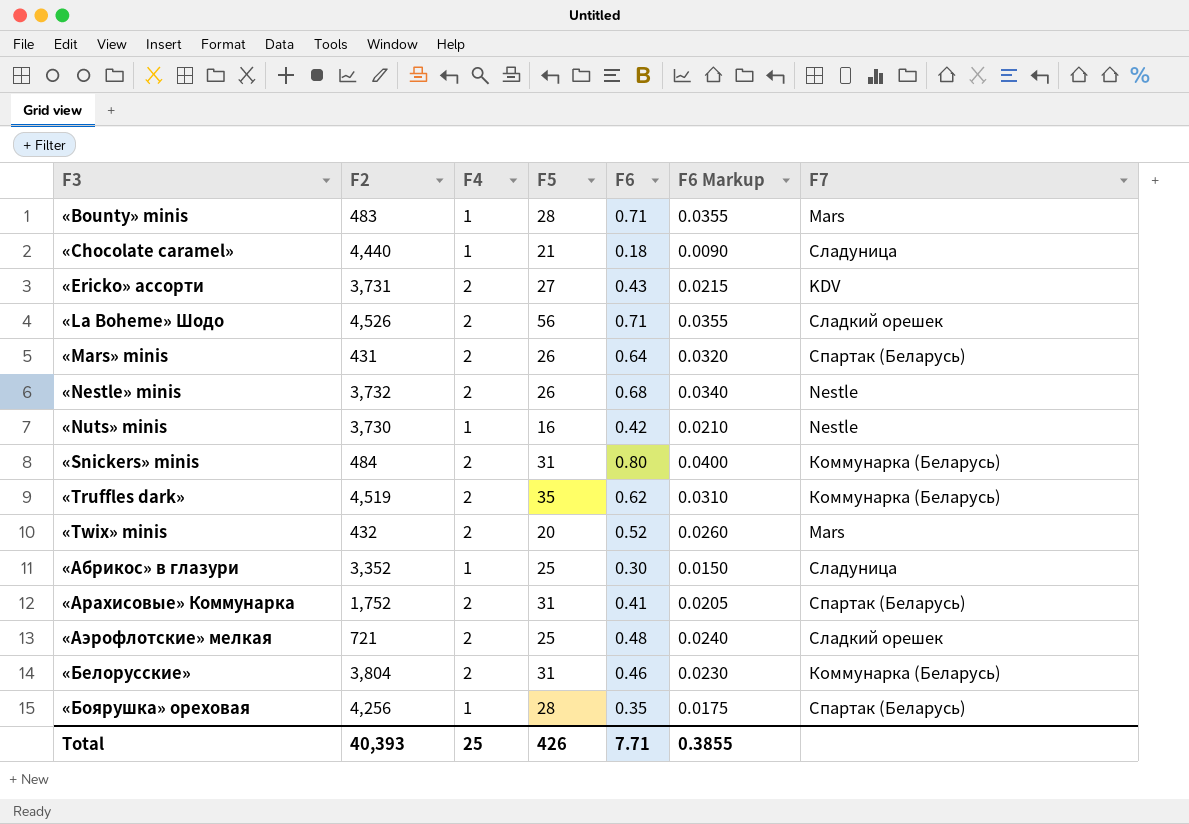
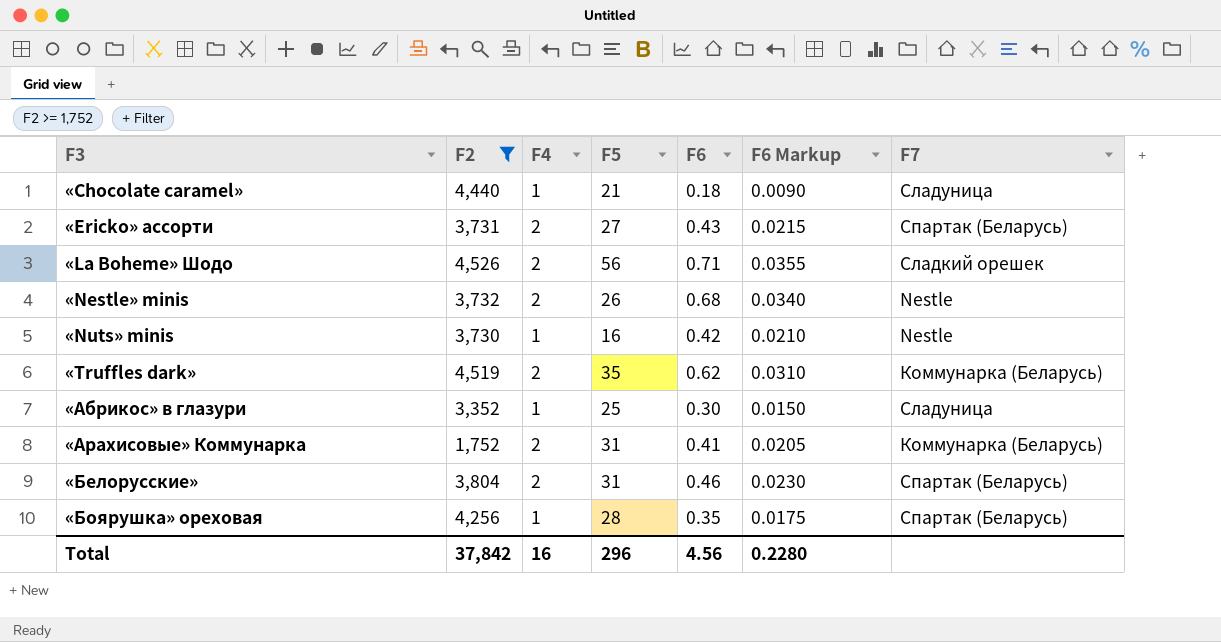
filter: none -> F2 >= 1,752
«Ericko» ассорти | F7: KDV -> Спартак (Беларусь)
«Арахисовые» Коммунарка | F7: Спартак (Беларусь) -> Коммунарка (Беларусь)
«Белорусские» | F7: Коммунарка (Беларусь) -> Спартак (Беларусь)
Total | F2: 40,393 -> 37,842
Total | F4: 25 -> 16
Total | F5: 426 -> 296
Total | F6: 7.71 -> 4.56
Total | F6 Markup: 0.3855 -> 0.2280

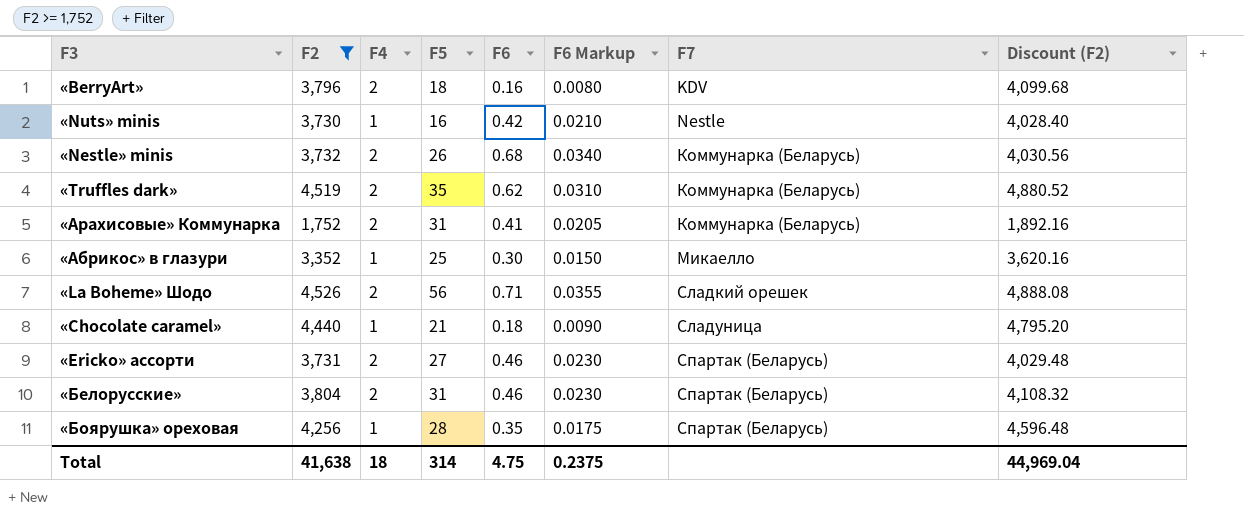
row order: F3 ascending -> F7 ascending
column Discount (F2) | formula: none -> [F2] * 1.08
row «BerryArt»: none -> 3,796 | 2 | 18 | 0.16 | 0.0080 | KDV | 4,099.68
«Nestle» minis | F7: Nestle -> Коммунарка (Беларусь)
«Абрикос» в глазури | F7: Сладуница -> Микаелло
«Ericko» ассорти | F6: 0.43 -> 0.46
«Ericko» ассорти | F6 Markup: 0.0215 -> 0.0230
Total | F2: 37,842 -> 41,638
Total | F4: 16 -> 18
Total | F5: 296 -> 314
Total | F6: 4.56 -> 4.75
Total | F6 Markup: 0.2280 -> 0.2375

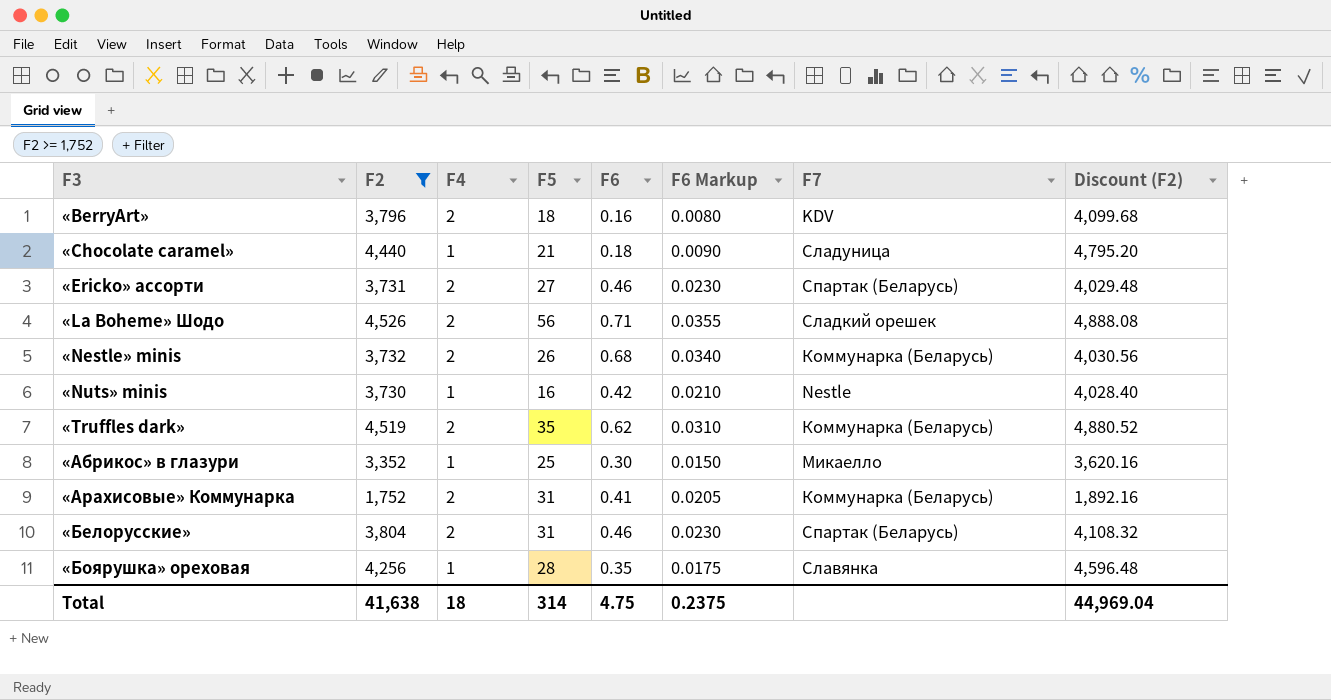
row order: F7 ascending -> F3 ascending
«Боярушка» ореховая | F7: Спартак (Беларусь) -> Славянка

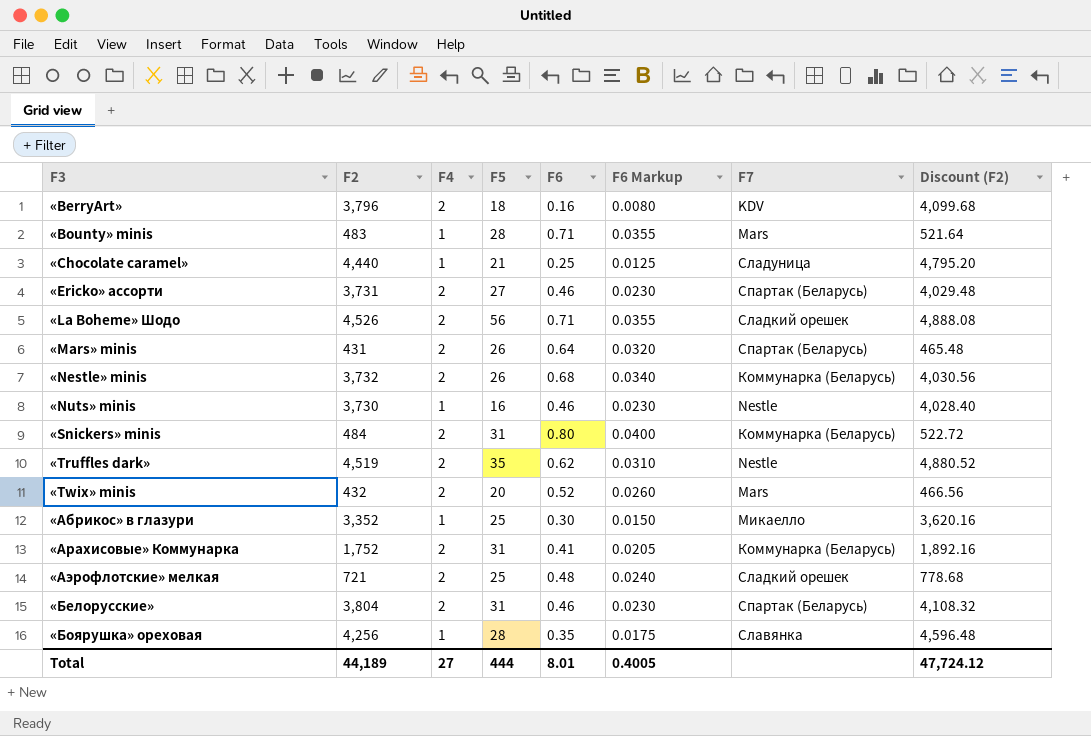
filter: F2 >= 1,752 -> none
«Chocolate caramel» | F6: 0.18 -> 0.25
«Chocolate caramel» | F6 Markup: 0.0090 -> 0.0125
«Nuts» minis | F6: 0.42 -> 0.46
«Nuts» minis | F6 Markup: 0.0210 -> 0.0230
«Truffles dark» | F7: Коммунарка (Беларусь) -> Nestle
Total | F2: 41,638 -> 44,189
Total | F4: 18 -> 27
Total | F5: 314 -> 444
Total | F6: 4.75 -> 8.01
Total | F6 Markup: 0.2375 -> 0.4005
Total | Discount (F2): 44,969.04 -> 47,724.12

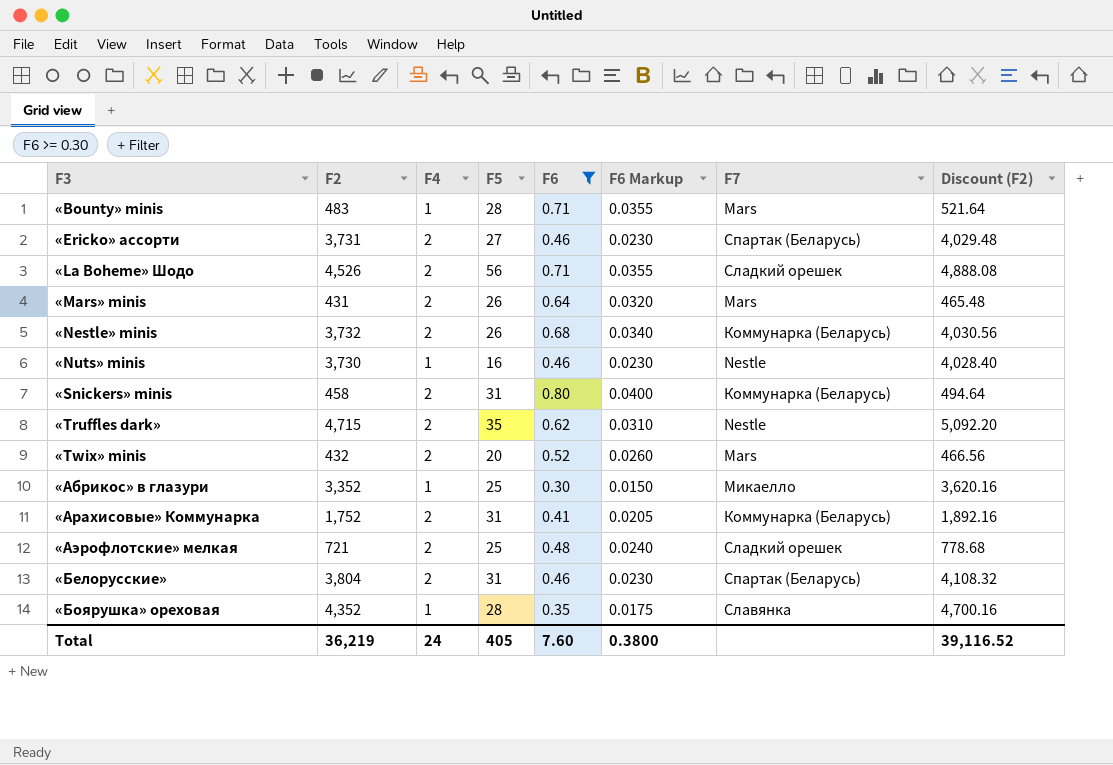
filter: none -> F6 >= 0.30
«Mars» minis | F7: Спартак (Беларусь) -> Mars
«Snickers» minis | F2: 484 -> 458
«Snickers» minis | Discount (F2): 522.72 -> 494.64
«Truffles dark» | F2: 4,519 -> 4,715
«Truffles dark» | Discount (F2): 4,880.52 -> 5,092.20
«Боярушка» ореховая | F2: 4,256 -> 4,352
«Боярушка» ореховая | Discount (F2): 4,596.48 -> 4,700.16
Total | F2: 44,189 -> 36,219
Total | F4: 27 -> 24
Total | F5: 444 -> 405
Total | F6: 8.01 -> 7.60
Total | F6 Markup: 0.4005 -> 0.3800
Total | Discount (F2): 47,724.12 -> 39,116.52

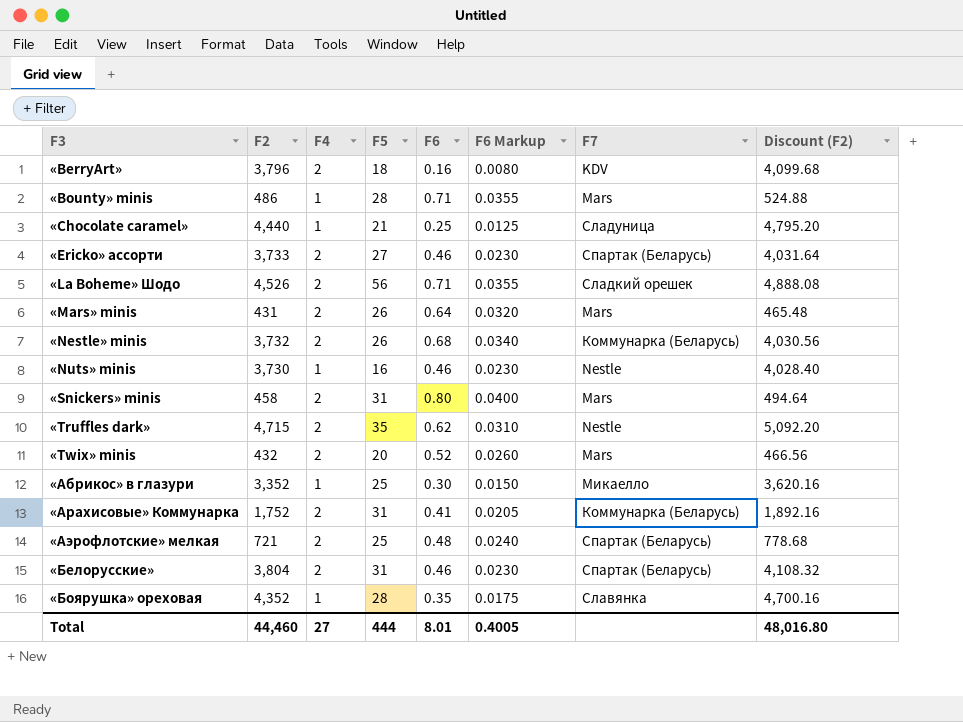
filter: F6 >= 0.30 -> none
«Bounty» minis | F2: 483 -> 486
«Bounty» minis | Discount (F2): 521.64 -> 524.88
«Ericko» ассорти | F2: 3,731 -> 3,733
«Ericko» ассорти | Discount (F2): 4,029.48 -> 4,031.64
«Snickers» minis | F7: Коммунарка (Беларусь) -> Mars
«Аэрофлотские» мелкая | F7: Сладкий орешек -> Спартак (Беларусь)
Total | F2: 36,219 -> 44,460
Total | F4: 24 -> 27
Total | F5: 405 -> 444
Total | F6: 7.60 -> 8.01
Total | F6 Markup: 0.3800 -> 0.4005
Total | Discount (F2): 39,116.52 -> 48,016.80

